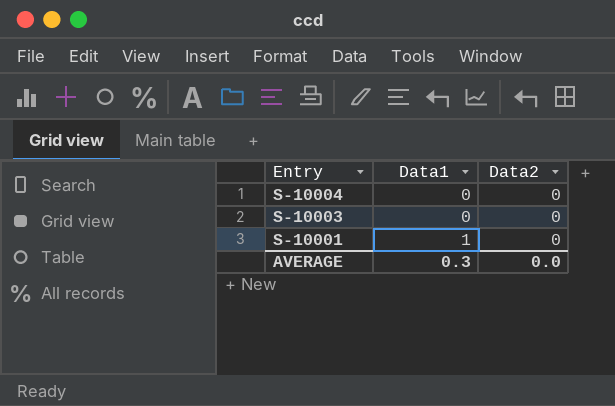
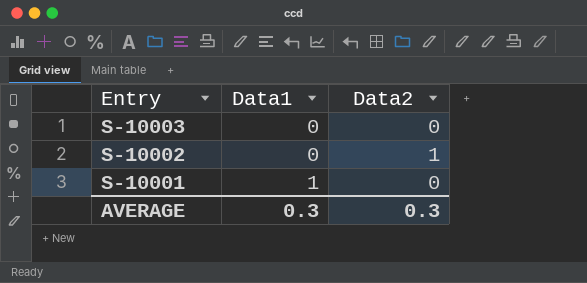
row S-10004: 0 | 0 -> none
row S-10002: none -> 0 | 1
AVERAGE | Data2: 0.0 -> 0.3

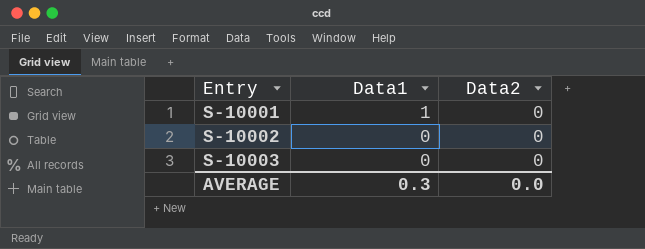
row order: Entry descending -> Entry ascending
S-10002 | Data2: 1 -> 0
AVERAGE | Data2: 0.3 -> 0.0

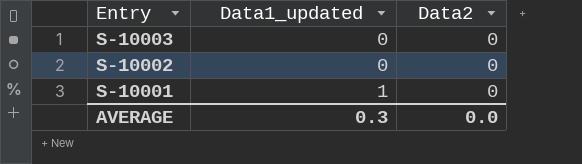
row order: Entry ascending -> Entry descending
column name: Data1 -> Data1_updated

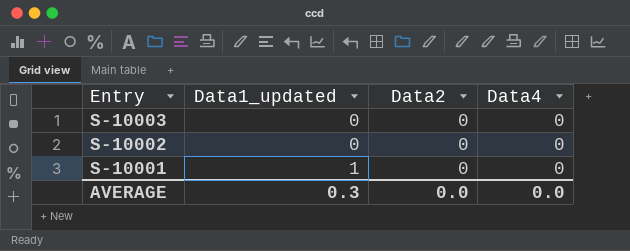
column Data4 | position: none -> 4

